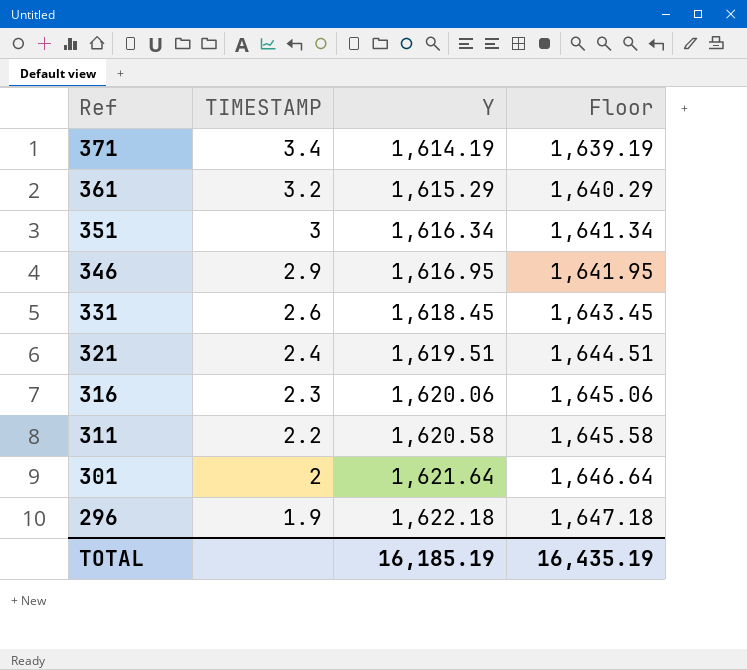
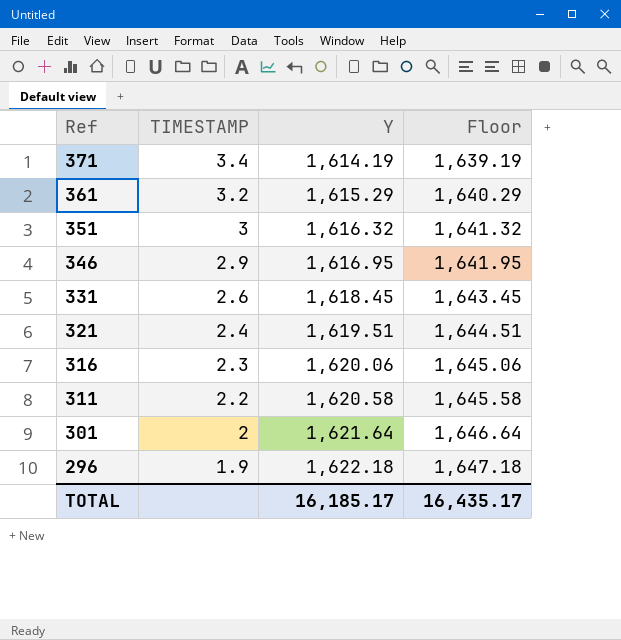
351 | Y: 1,616.34 -> 1,616.32
351 | Floor: 1,641.34 -> 1,641.32
TOTAL | Y: 16,185.19 -> 16,185.17
TOTAL | Floor: 16,435.19 -> 16,435.17

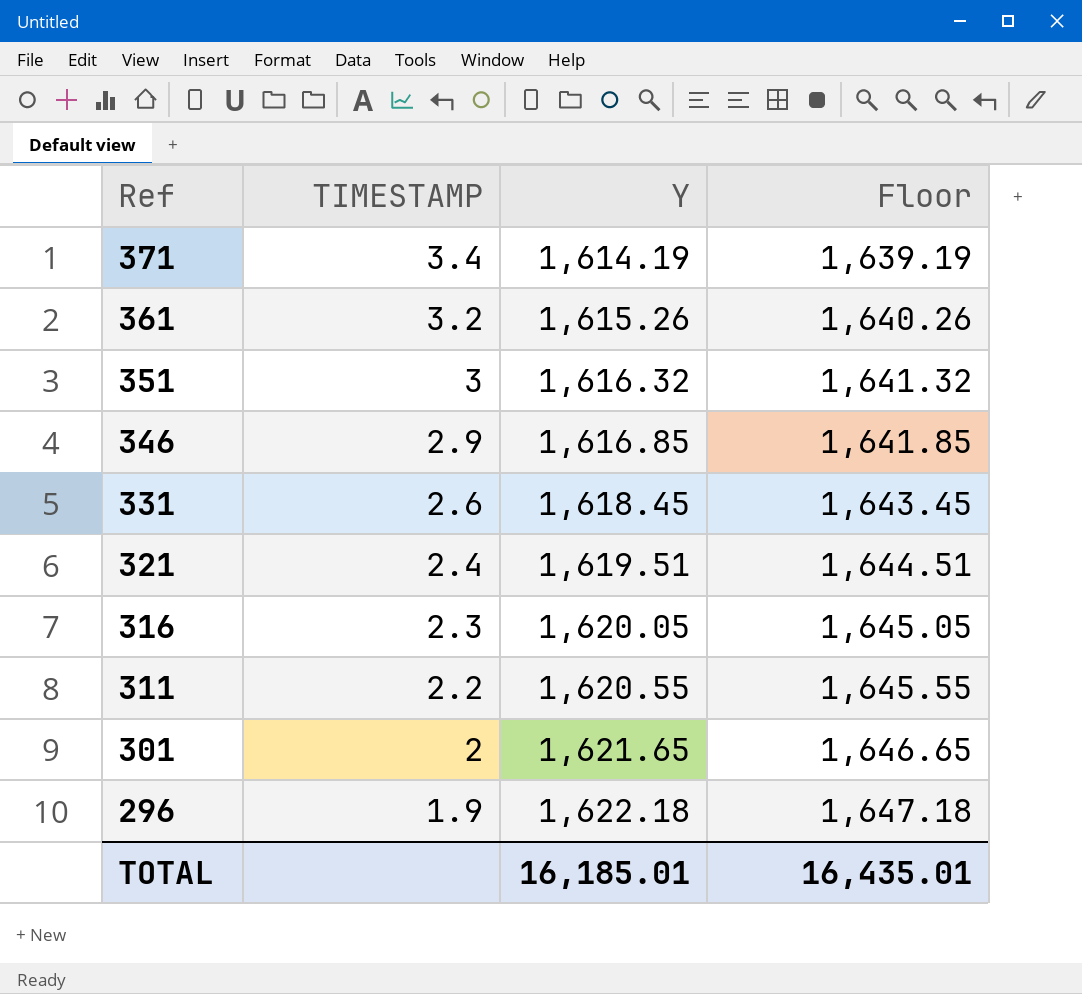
361 | Y: 1,615.29 -> 1,615.26
361 | Floor: 1,640.29 -> 1,640.26
346 | Y: 1,616.95 -> 1,616.85
346 | Floor: 1,641.95 -> 1,641.85
316 | Y: 1,620.06 -> 1,620.05
316 | Floor: 1,645.06 -> 1,645.05
311 | Y: 1,620.58 -> 1,620.55
311 | Floor: 1,645.58 -> 1,645.55
301 | Y: 1,621.64 -> 1,621.65
301 | Floor: 1,646.64 -> 1,646.65
TOTAL | Y: 16,185.17 -> 16,185.01
TOTAL | Floor: 16,435.17 -> 16,435.01

